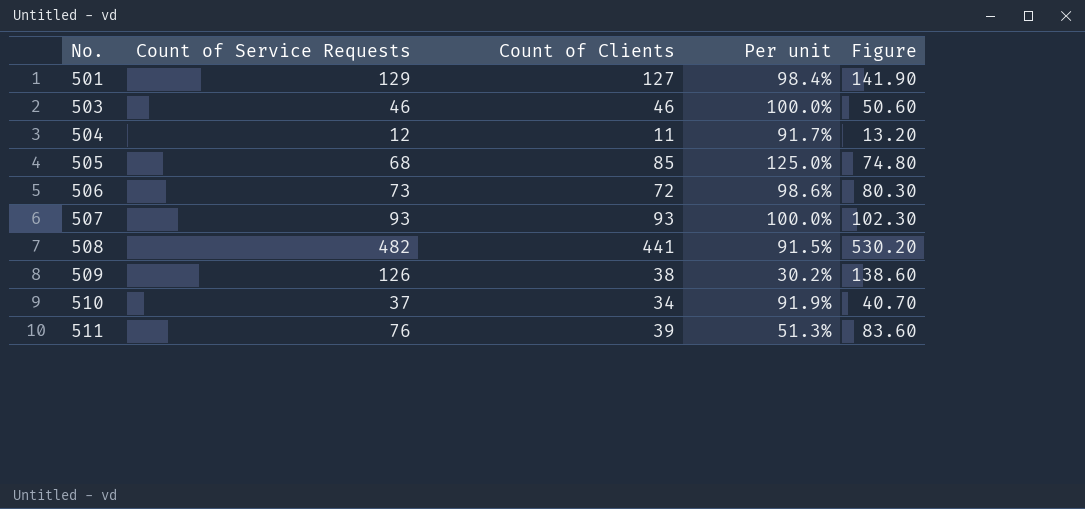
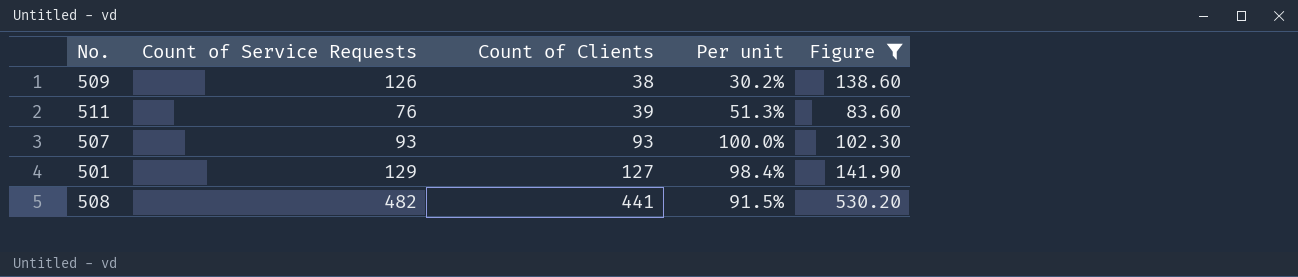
filter: none -> Figure >= 83.60
row order: No. ascending -> Count of Clients ascending

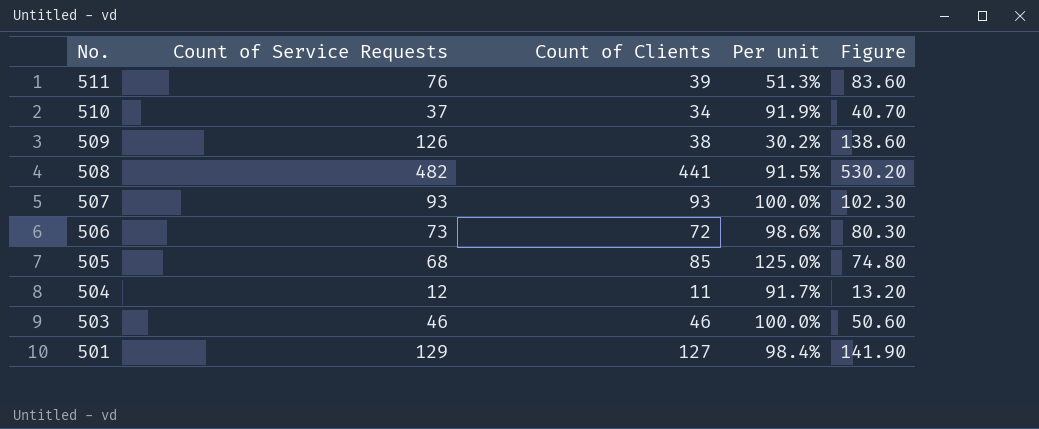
filter: Figure >= 83.60 -> none
row order: Count of Clients ascending -> No. descending

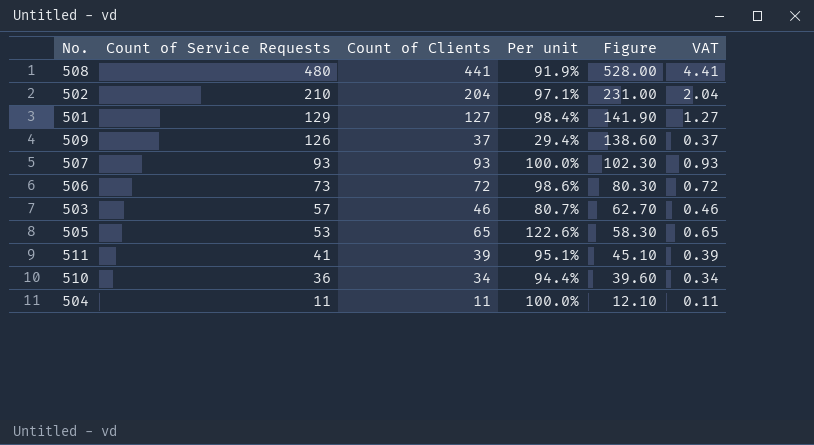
row order: No. descending -> Count of Service Requests descending
column VAT | formula: none -> [Count of Clients] * 0.01
508 | Count of Service Requests: 482 -> 480
508 | Per unit: 91.5% -> 91.9%
508 | Figure: 530.20 -> 528.00
row 502: none -> 210 | 204 | 97.1% | 231.00 | 2.04
509 | Count of Clients: 38 -> 37
509 | Per unit: 30.2% -> 29.4%
503 | Count of Service Requests: 46 -> 57
503 | Per unit: 100.0% -> 80.7%
503 | Figure: 50.60 -> 62.70
505 | Count of Service Requests: 68 -> 53
505 | Count of Clients: 85 -> 65
505 | Per unit: 125.0% -> 122.6%
505 | Figure: 74.80 -> 58.30
511 | Count of Service Requests: 76 -> 41
511 | Per unit: 51.3% -> 95.1%
511 | Figure: 83.60 -> 45.10
510 | Count of Service Requests: 37 -> 36
510 | Per unit: 91.9% -> 94.4%
510 | Figure: 40.70 -> 39.60
504 | Count of Service Requests: 12 -> 11
504 | Per unit: 91.7% -> 100.0%
504 | Figure: 13.20 -> 12.10

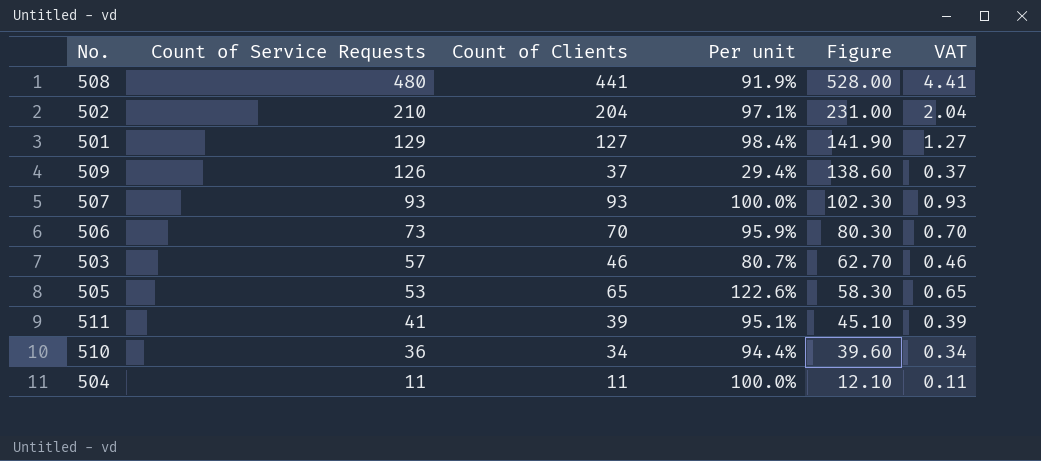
506 | Count of Clients: 72 -> 70
506 | Per unit: 98.6% -> 95.9%
506 | VAT: 0.72 -> 0.70

